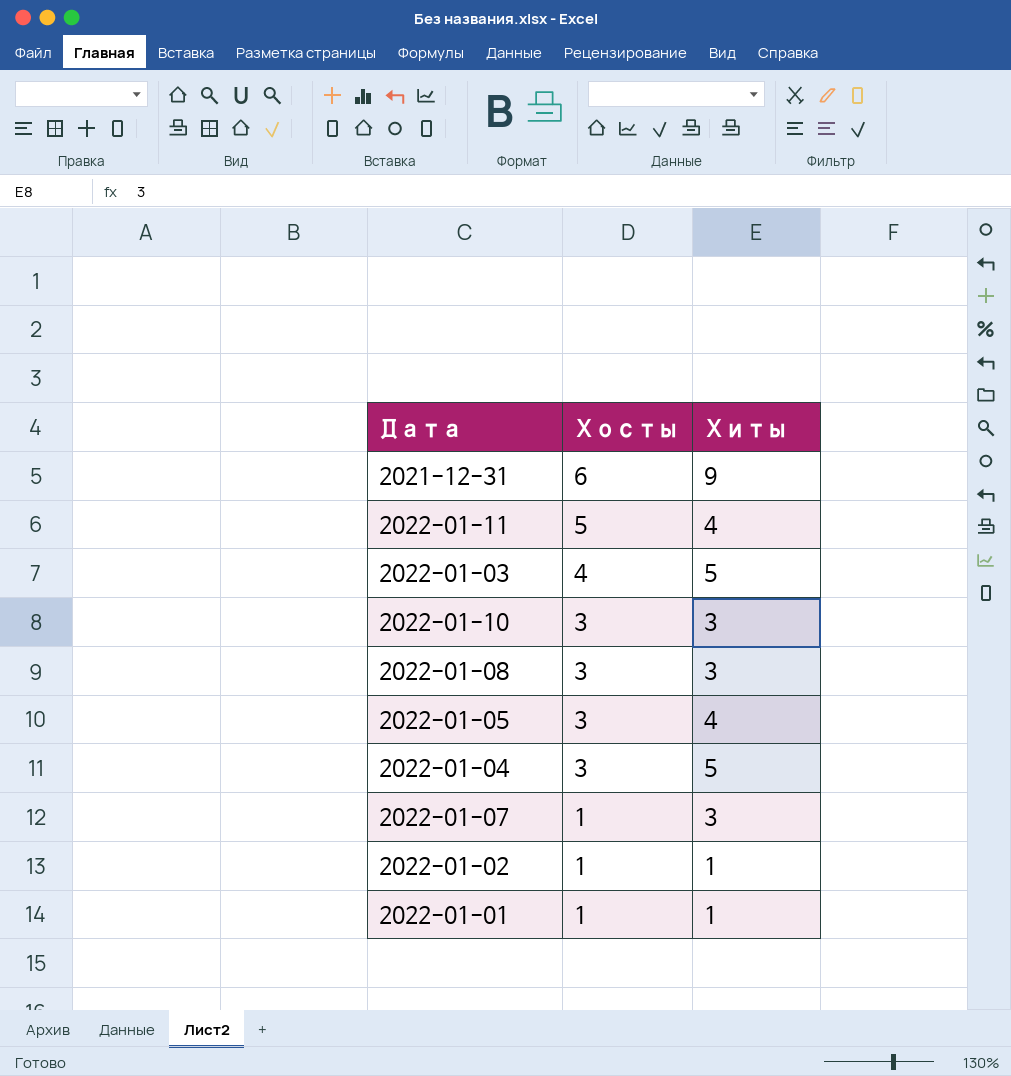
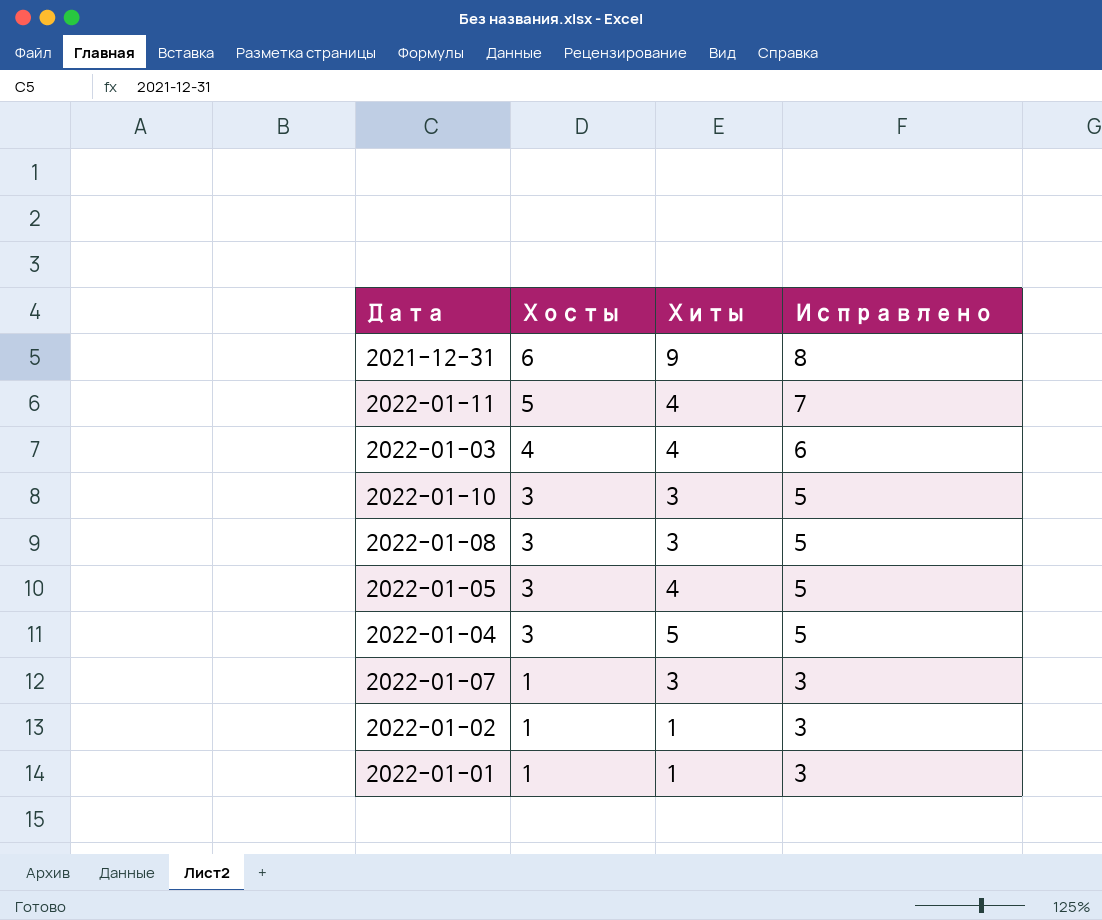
column Исправлено | formula: none -> [Хосты] + 2
2022-01-03 | Хиты: 5 -> 4

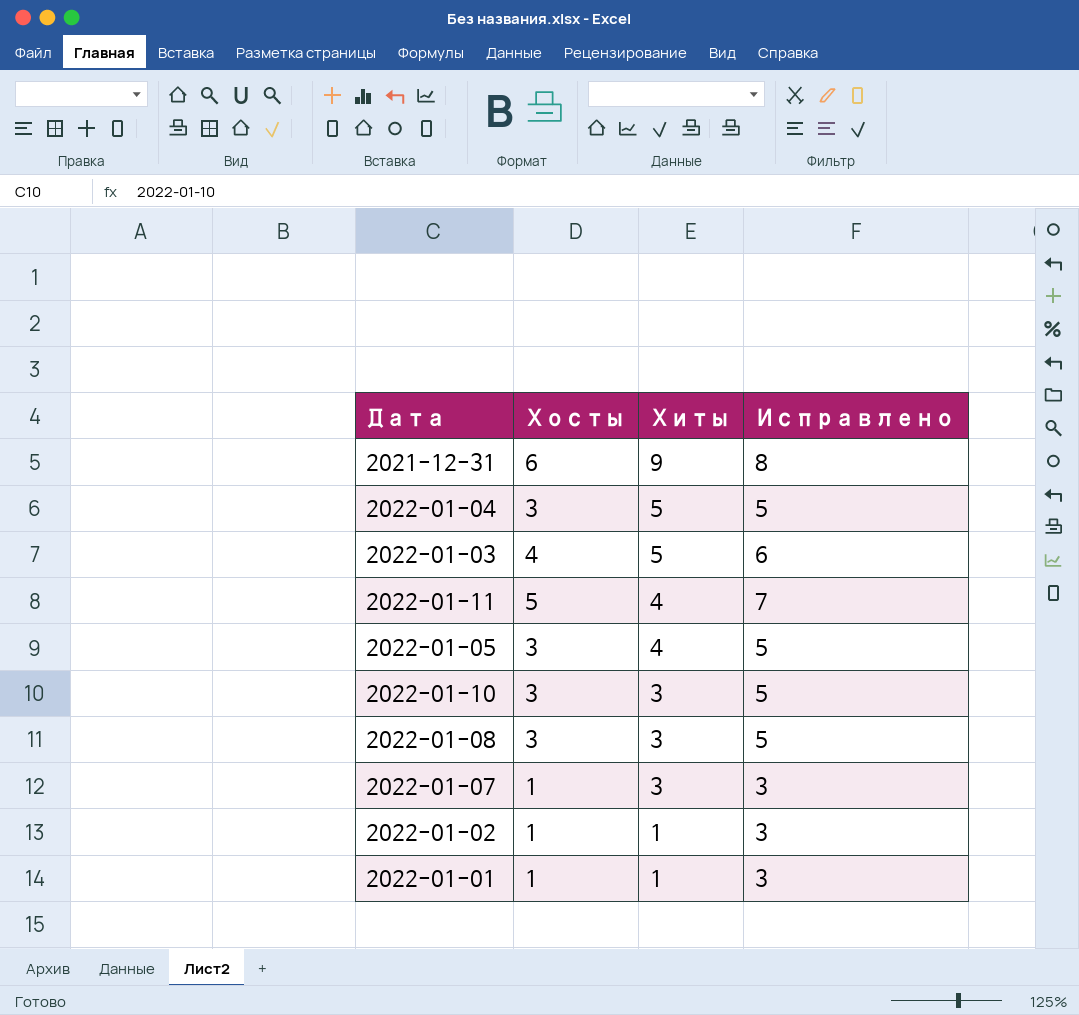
row order: Хосты descending -> Хиты descending
2022-01-03 | Хиты: 4 -> 5

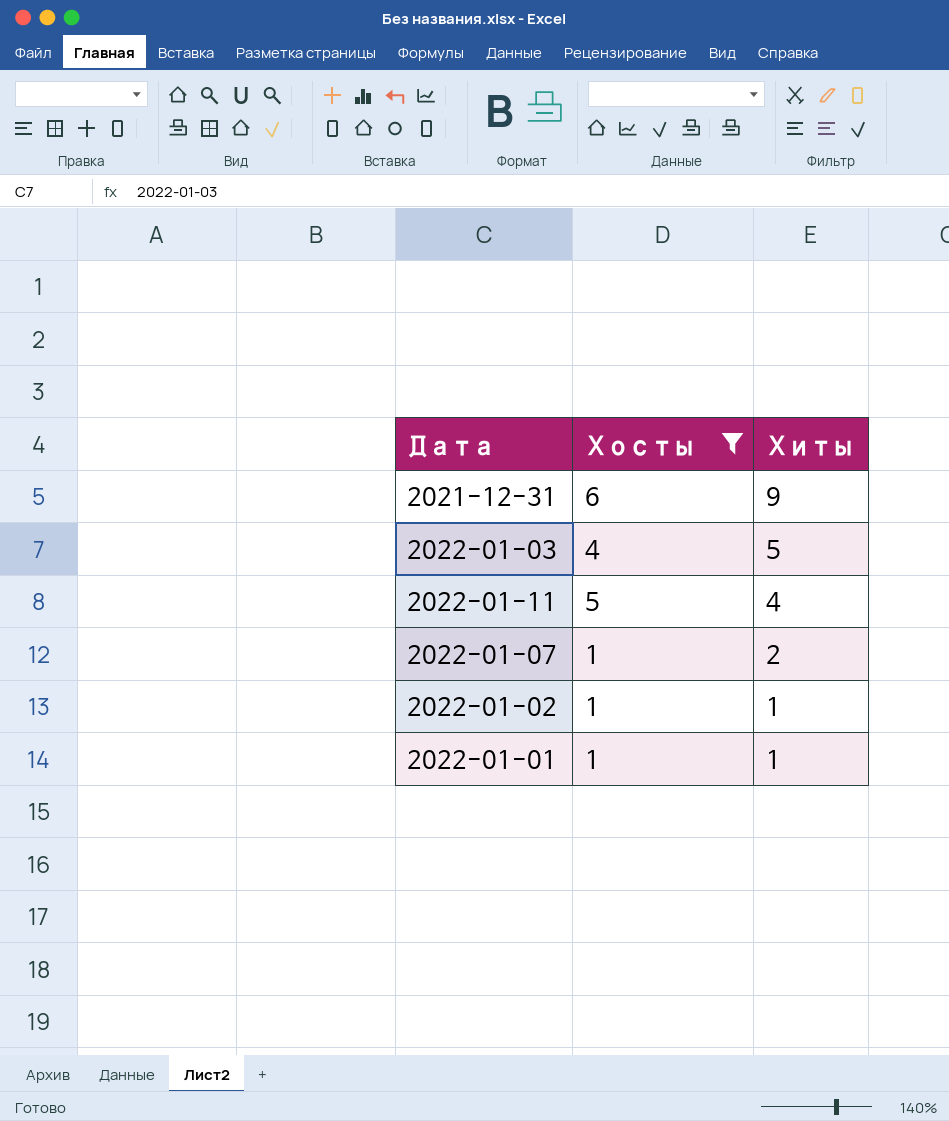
filter: none -> Хосты != 3
column Исправлено | formula: [Хосты] + 2 -> none
2022-01-07 | Хиты: 3 -> 2

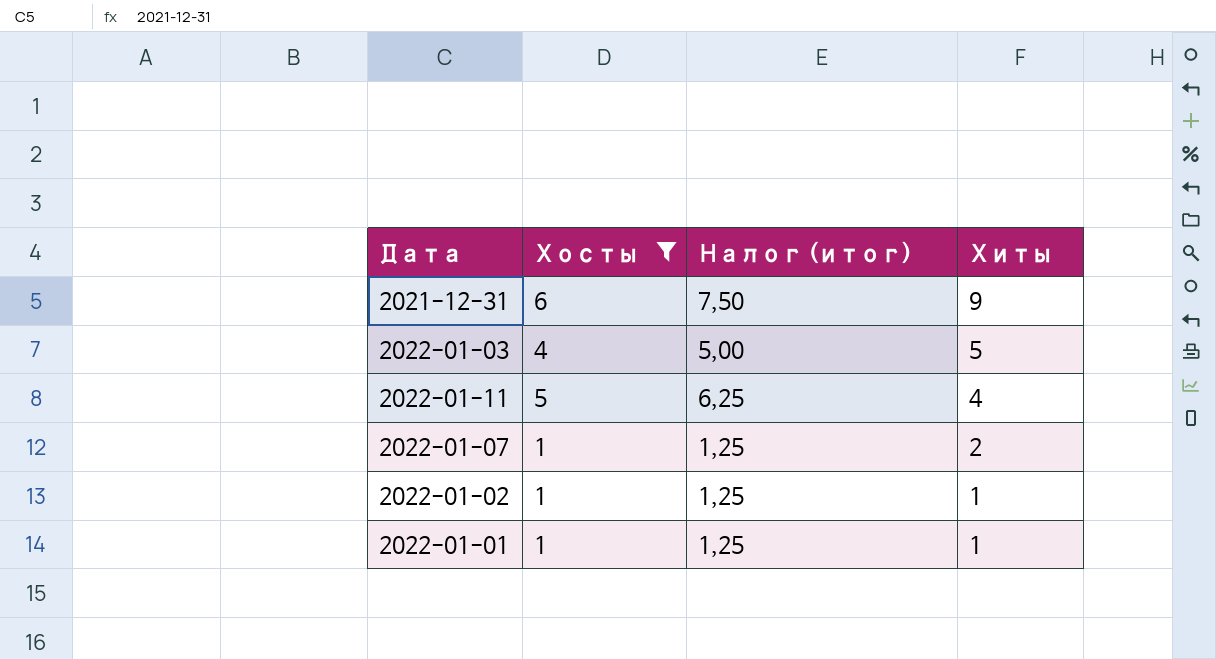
column Налог (итог) | formula: none -> [Хосты] * 1,25

